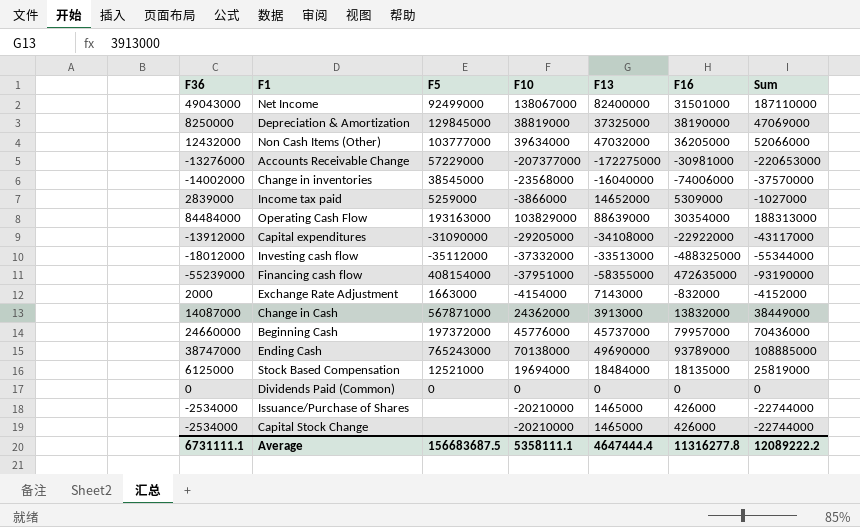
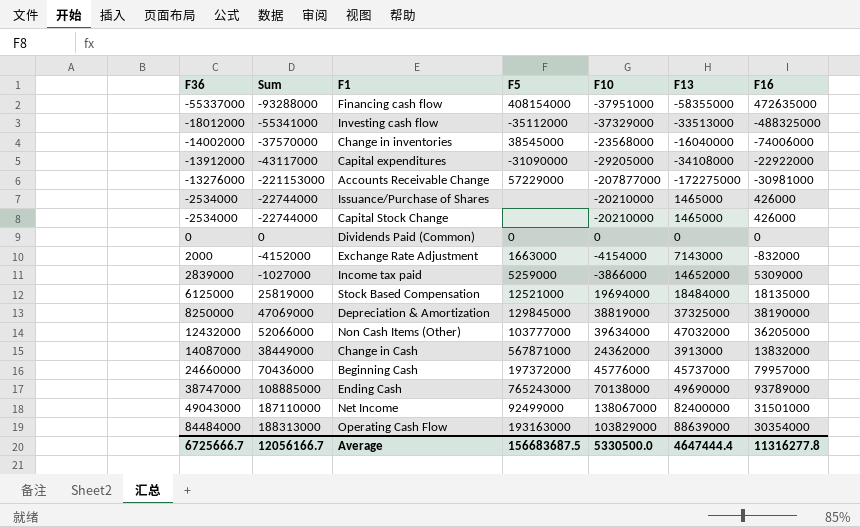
row order: none -> F36 ascending
column Sum | position: 7 -> 2
Financing cash flow | F36: -55239000 -> -55337000
Financing cash flow | Sum: -93190000 -> -93288000
Investing cash flow | Sum: -55344000 -> -55341000
Investing cash flow | F10: -37332000 -> -37329000
Accounts Receivable Change | Sum: -220653000 -> -221153000
Accounts Receivable Change | F10: -207377000 -> -207877000
Average | F36: 6731111.1 -> 6725666.7
Average | Sum: 12089222.2 -> 12056166.7
Average | F10: 5358111.1 -> 5330500.0

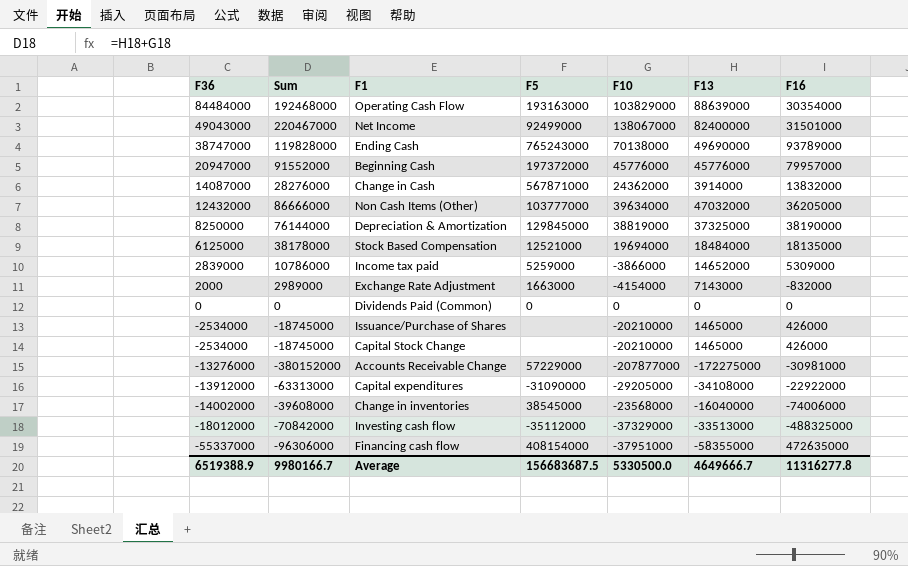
row order: F36 ascending -> F36 descending
column Sum | formula: [F36] + [F10] -> [F10] + [F13]
Beginning Cash | F36: 24660000 -> 20947000
Beginning Cash | F13: 45737000 -> 45776000
Change in Cash | F13: 3913000 -> 3914000
Average | F36: 6725666.7 -> 6519388.9
Average | Sum: 12056166.7 -> 9980166.7
Average | F13: 4647444.4 -> 4649666.7

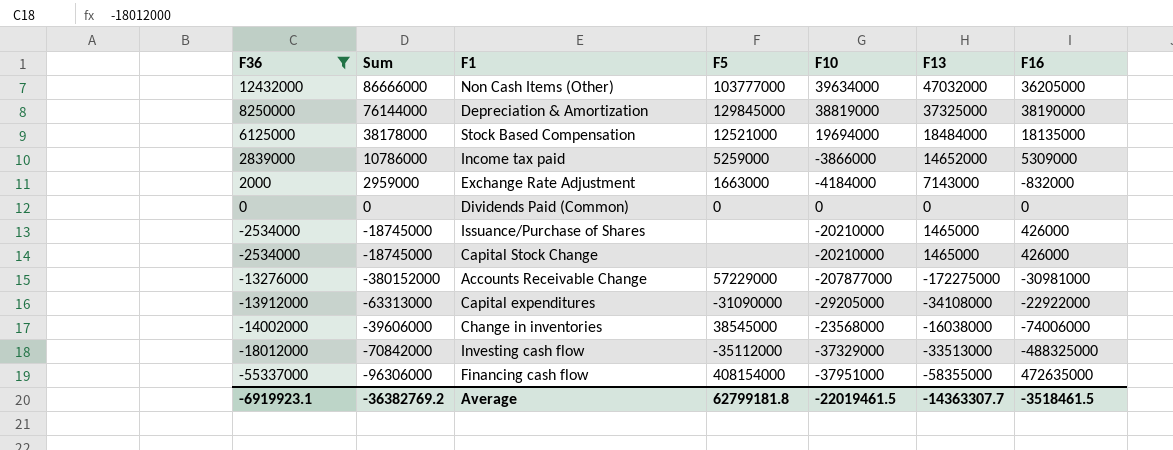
filter: none -> F36 <= 12432000
Exchange Rate Adjustment | Sum: 2989000 -> 2959000
Exchange Rate Adjustment | F10: -4154000 -> -4184000
Change in inventories | Sum: -39608000 -> -39606000
Change in inventories | F13: -16040000 -> -16038000
Average | F36: 6519388.9 -> -6919923.1
Average | Sum: 9980166.7 -> -36382769.2
Average | F5: 156683687.5 -> 62799181.8
Average | F10: 5330500.0 -> -22019461.5
Average | F13: 4649666.7 -> -14363307.7
Average | F16: 11316277.8 -> -3518461.5

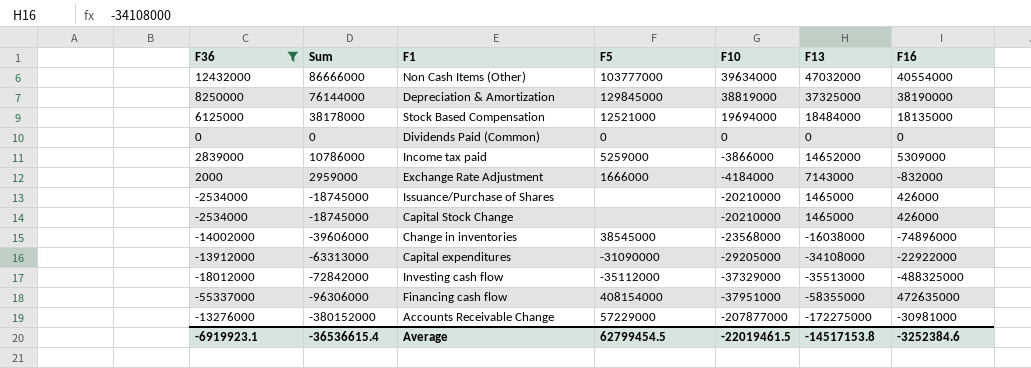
row order: F36 descending -> F10 descending
Non Cash Items (Other) | F16: 36205000 -> 40554000
Exchange Rate Adjustment | F5: 1663000 -> 1666000
Change in inventories | F16: -74006000 -> -74896000
Investing cash flow | Sum: -70842000 -> -72842000
Investing cash flow | F13: -33513000 -> -35513000
Average | Sum: -36382769.2 -> -36536615.4
Average | F5: 62799181.8 -> 62799454.5
Average | F13: -14363307.7 -> -14517153.8
Average | F16: -3518461.5 -> -3252384.6

